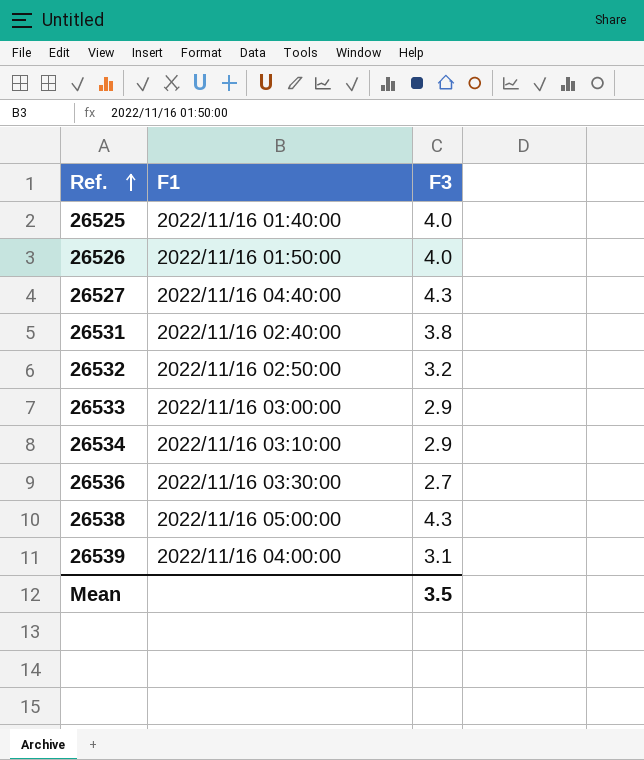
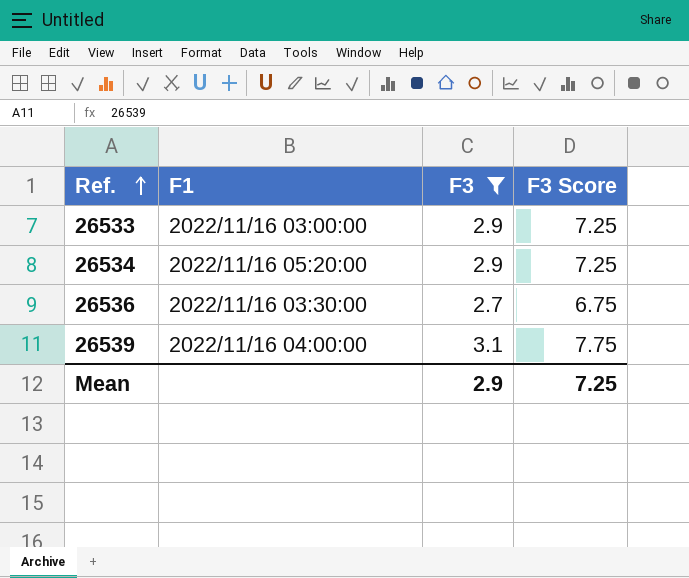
filter: none -> F3 <= 3.1
column F3 Score | formula: none -> [F3] * 2.5
26534 | F1: 2022/11/16 03:10:00 -> 2022/11/16 05:20:00
Mean | F3: 3.5 -> 2.9

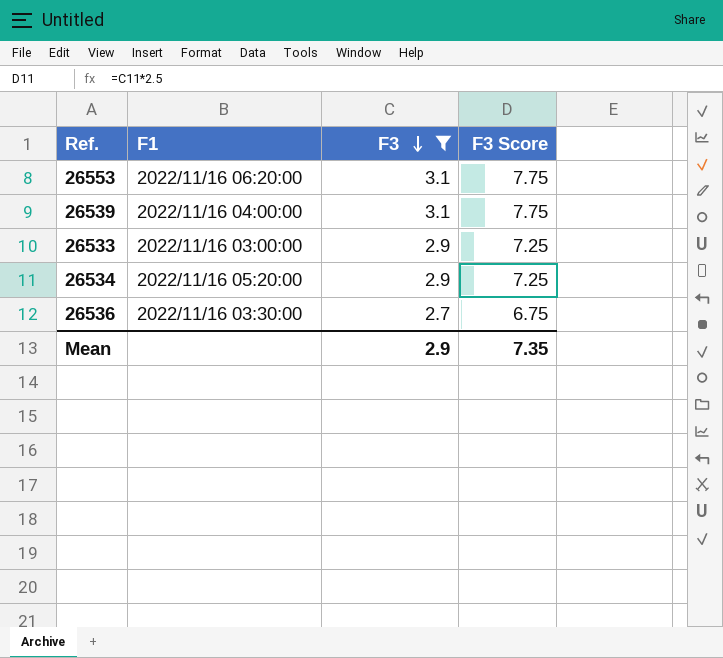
row order: Ref. ascending -> F3 descending
row 26553: none -> 2022/11/16 06:20:00 | 3.1 | 7.75
Mean | F3 Score: 7.25 -> 7.35

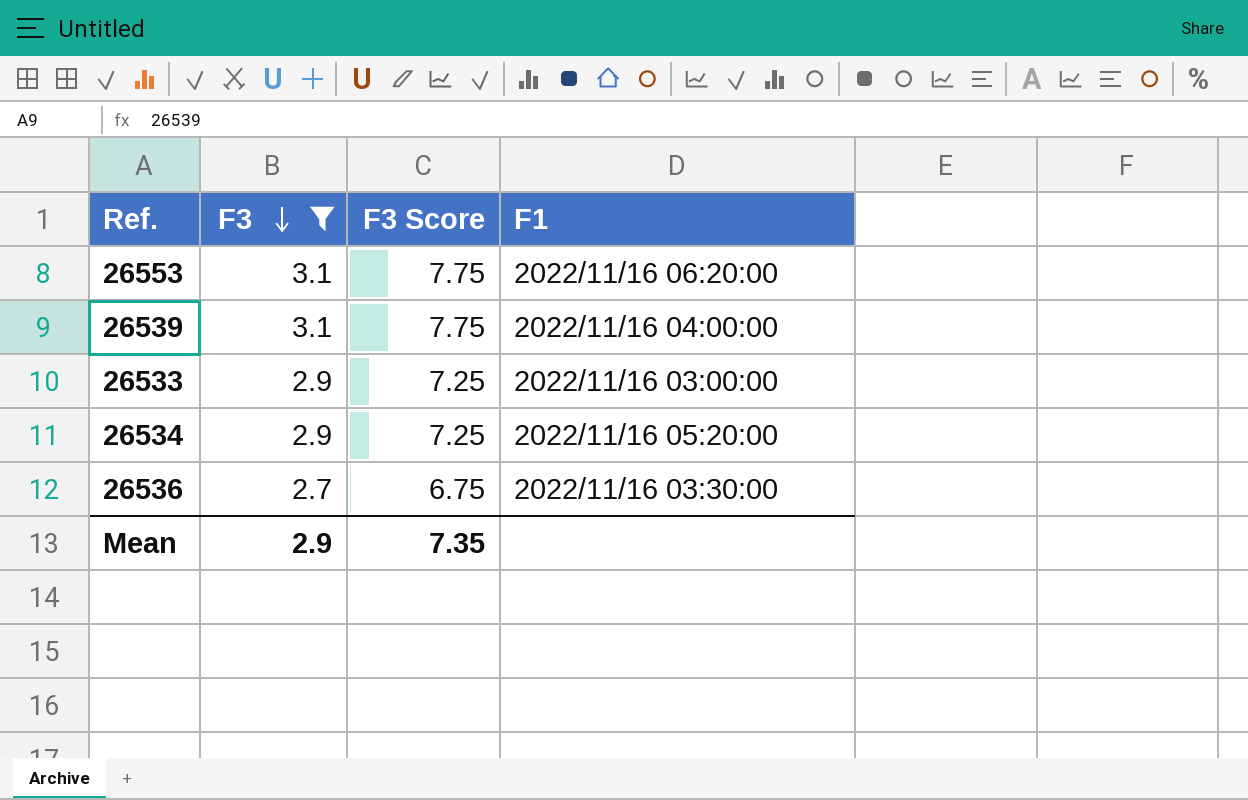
column F1 | position: 2 -> 4

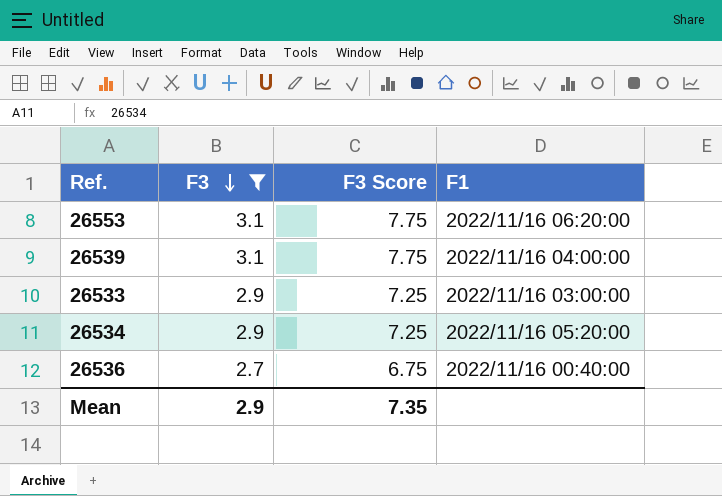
26536 | F1: 2022/11/16 03:30:00 -> 2022/11/16 00:40:00

